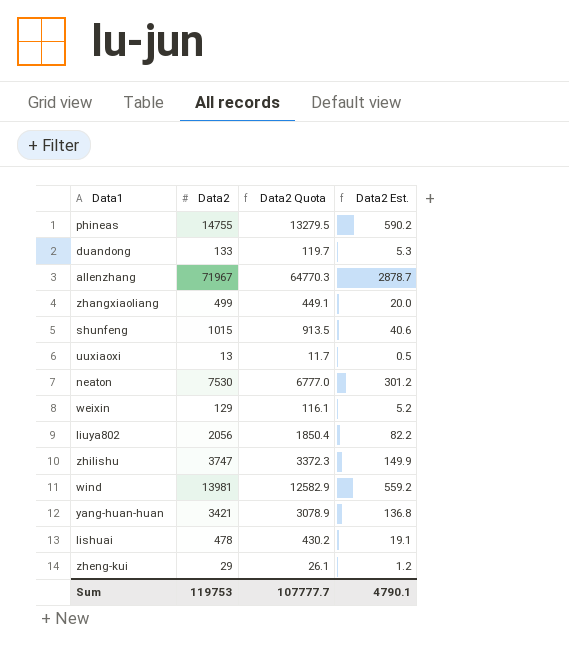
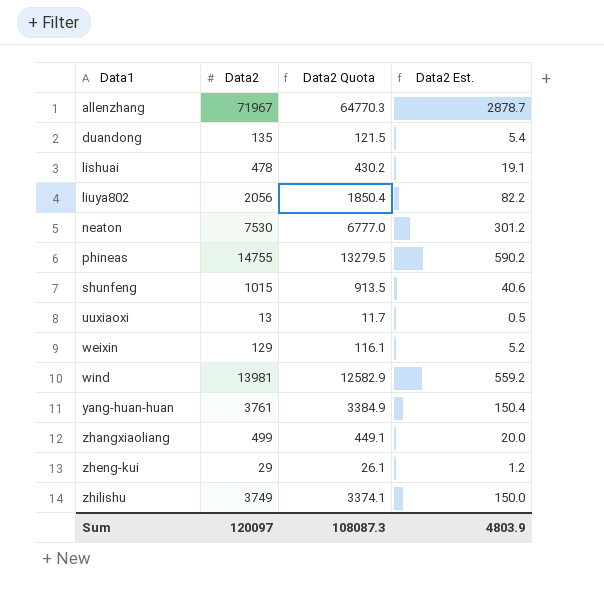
row order: none -> Data1 ascending
duandong | Data2: 133 -> 135
duandong | Data2 Quota: 119.7 -> 121.5
duandong | Data2 Est.: 5.3 -> 5.4
yang-huan-huan | Data2: 3421 -> 3761
yang-huan-huan | Data2 Quota: 3078.9 -> 3384.9
yang-huan-huan | Data2 Est.: 136.8 -> 150.4
zhilishu | Data2: 3747 -> 3749
zhilishu | Data2 Quota: 3372.3 -> 3374.1
zhilishu | Data2 Est.: 149.9 -> 150.0
Sum | Data2: 119753 -> 120097
Sum | Data2 Quota: 107777.7 -> 108087.3
Sum | Data2 Est.: 4790.1 -> 4803.9

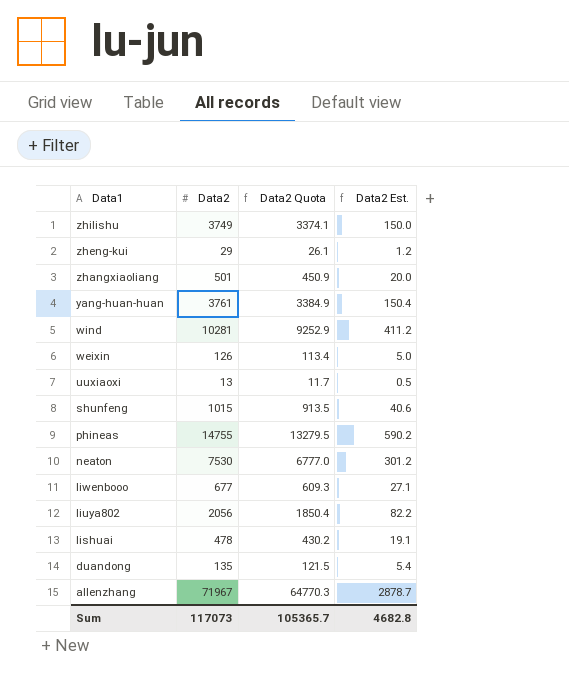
row order: Data1 ascending -> Data1 descending
zhangxiaoliang | Data2: 499 -> 501
zhangxiaoliang | Data2 Quota: 449.1 -> 450.9
wind | Data2: 13981 -> 10281
wind | Data2 Quota: 12582.9 -> 9252.9
wind | Data2 Est.: 559.2 -> 411.2
weixin | Data2: 129 -> 126
weixin | Data2 Quota: 116.1 -> 113.4
weixin | Data2 Est.: 5.2 -> 5.0
row liwenbooo: none -> 677 | 609.3 | 27.1
Sum | Data2: 120097 -> 117073
Sum | Data2 Quota: 108087.3 -> 105365.7
Sum | Data2 Est.: 4803.9 -> 4682.8

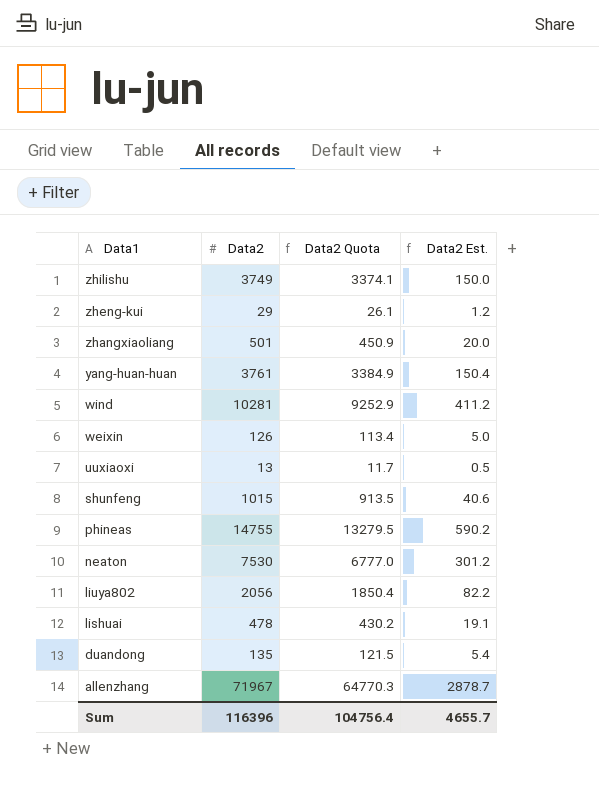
row liwenbooo: 677 | 609.3 | 27.1 -> none
Sum | Data2: 117073 -> 116396
Sum | Data2 Quota: 105365.7 -> 104756.4
Sum | Data2 Est.: 4682.8 -> 4655.7

